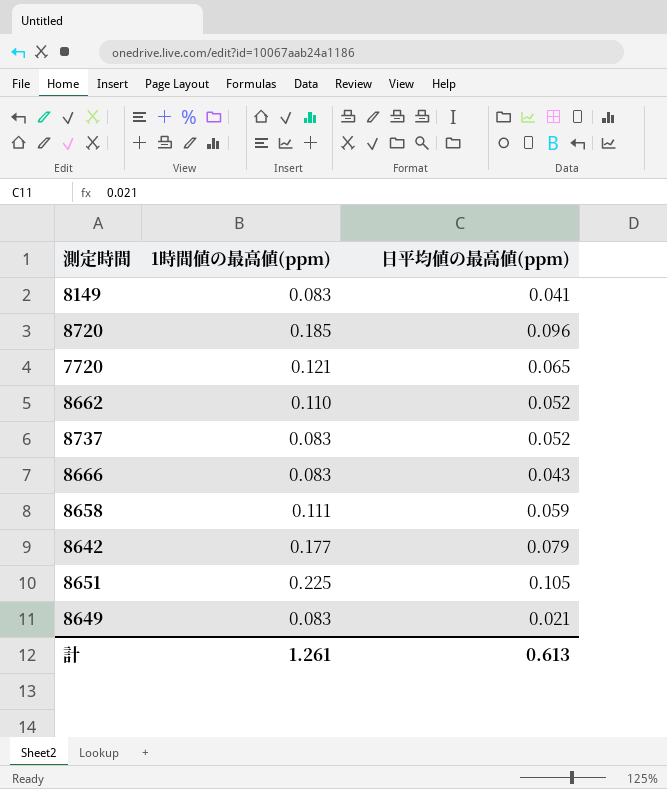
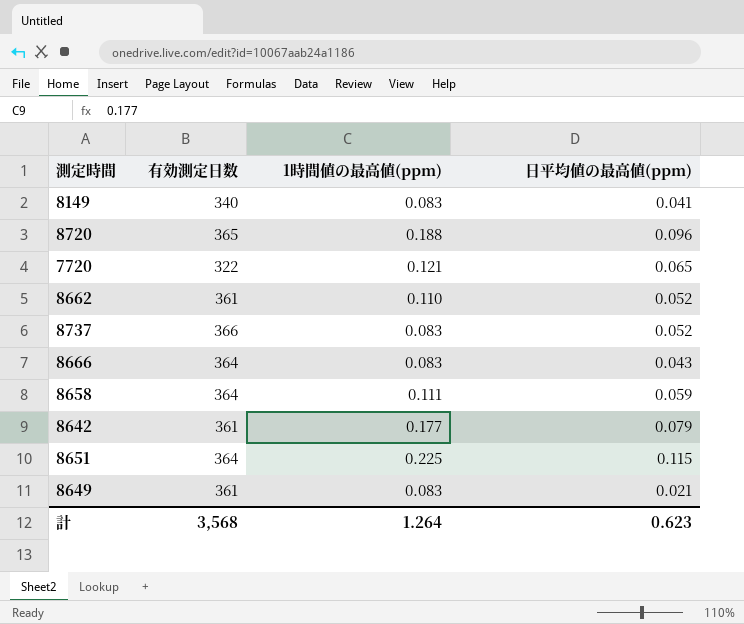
column 有効測定日数 | position: none -> 2
8720 | 1時間値の最高値(ppm): 0.185 -> 0.188
8651 | 日平均値の最高値(ppm): 0.105 -> 0.115
計 | 1時間値の最高値(ppm): 1.261 -> 1.264
計 | 日平均値の最高値(ppm): 0.613 -> 0.623

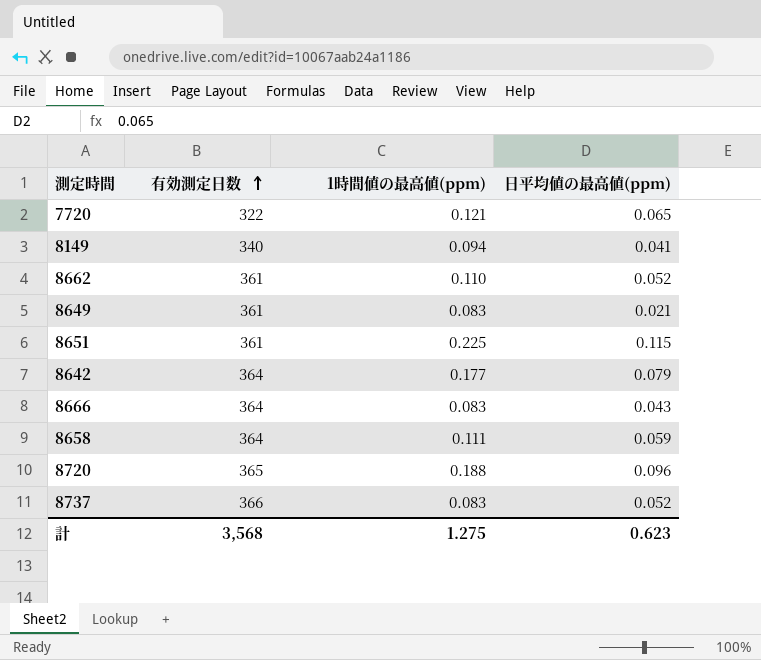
row order: none -> 有効測定日数 ascending
8149 | 1時間値の最高値(ppm): 0.083 -> 0.094
8651 | 有効測定日数: 364 -> 361
8642 | 有効測定日数: 361 -> 364
計 | 1時間値の最高値(ppm): 1.264 -> 1.275

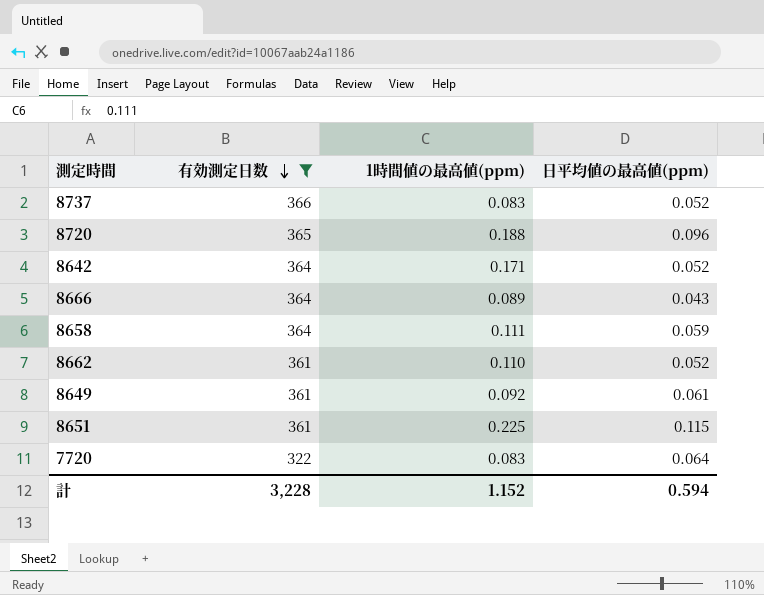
filter: none -> 有効測定日数 != 340
row order: 有効測定日数 ascending -> 有効測定日数 descending
8642 | 1時間値の最高値(ppm): 0.177 -> 0.171
8642 | 日平均値の最高値(ppm): 0.079 -> 0.052
8666 | 1時間値の最高値(ppm): 0.083 -> 0.089
8649 | 1時間値の最高値(ppm): 0.083 -> 0.092
8649 | 日平均値の最高値(ppm): 0.021 -> 0.061
7720 | 1時間値の最高値(ppm): 0.121 -> 0.083
7720 | 日平均値の最高値(ppm): 0.065 -> 0.064
計 | 有効測定日数: 3,568 -> 3,228
計 | 1時間値の最高値(ppm): 1.275 -> 1.152
計 | 日平均値の最高値(ppm): 0.623 -> 0.594

